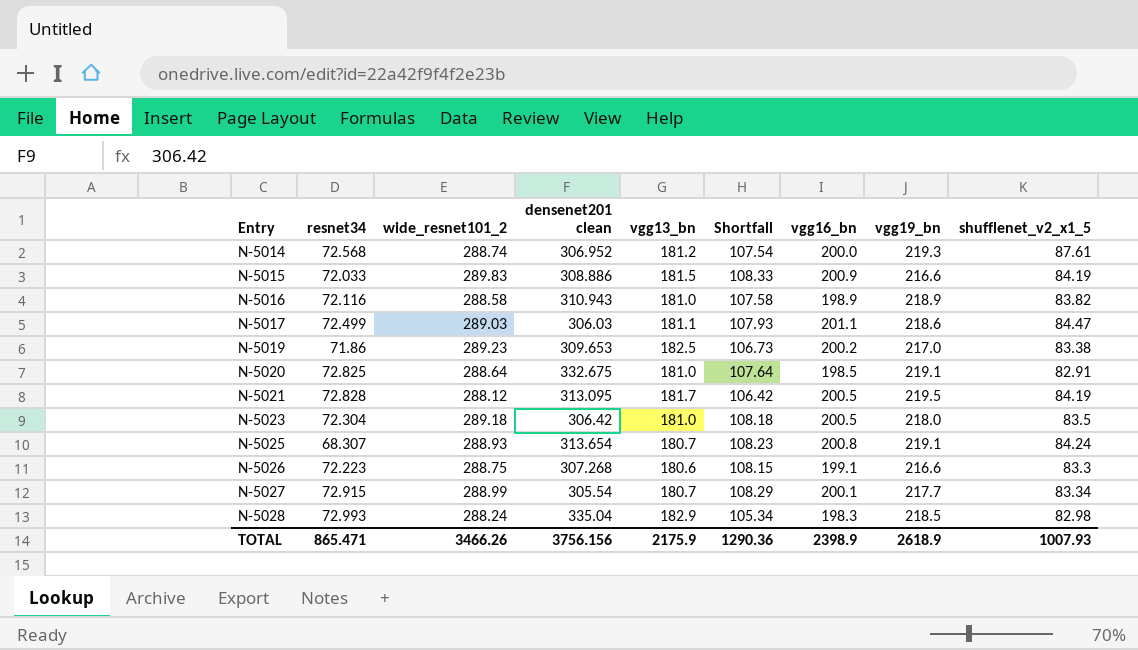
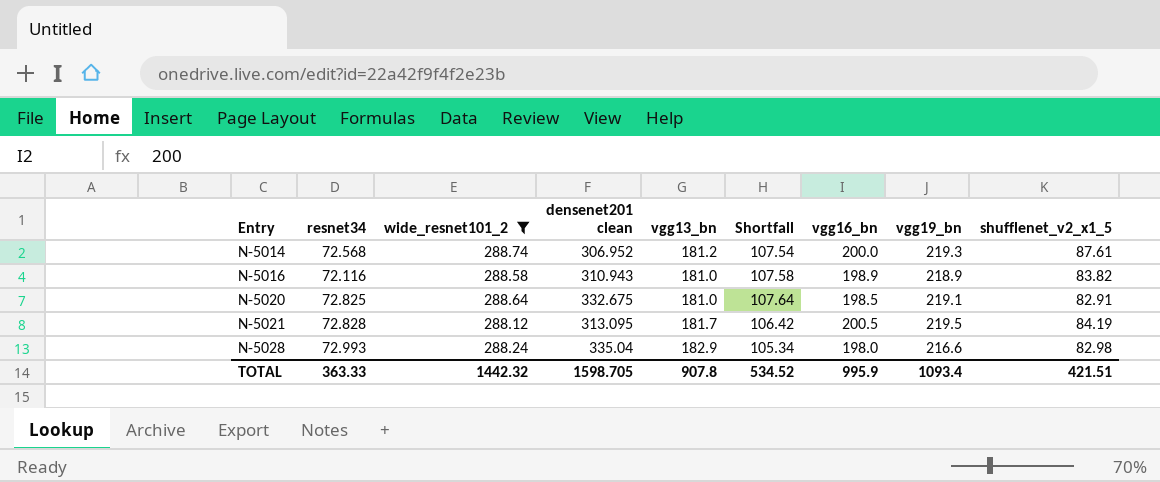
filter: none -> wide_resnet101_2 <= 288.74
N-5028 | vgg16_bn: 198.3 -> 198.0
N-5028 | vgg19_bn: 218.5 -> 216.6
TOTAL | resnet34: 865.471 -> 363.33
TOTAL | wide_resnet101_2: 3466.26 -> 1442.32
TOTAL | densenet201 clean: 3756.156 -> 1598.705
TOTAL | vgg13_bn: 2175.9 -> 907.8
TOTAL | Shortfall: 1290.36 -> 534.52
TOTAL | vgg16_bn: 2398.9 -> 995.9
TOTAL | vgg19_bn: 2618.9 -> 1093.4
TOTAL | shufflenet_v2_x1_5: 1007.93 -> 421.51

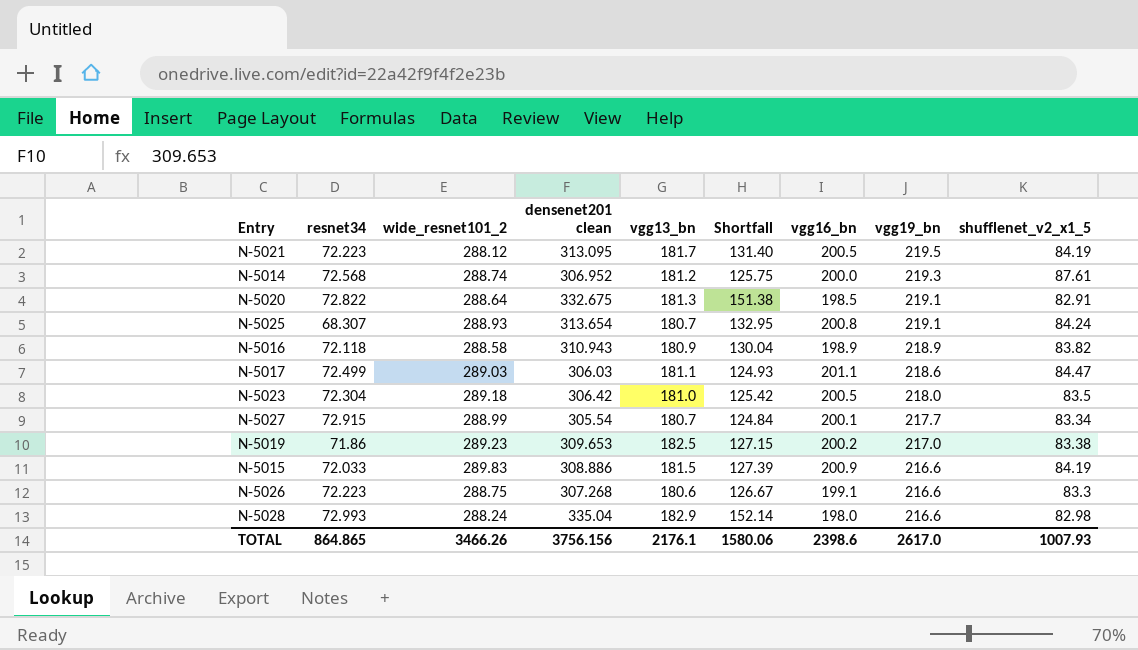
filter: wide_resnet101_2 <= 288.74 -> none
row order: Entry ascending -> vgg19_bn descending
column Shortfall | formula: [wide_resnet101_2] - [vgg13_bn] -> [densenet201 clean] - [vgg13_bn]
N-5021 | resnet34: 72.828 -> 72.223
N-5020 | resnet34: 72.825 -> 72.822
N-5020 | vgg13_bn: 181.0 -> 181.3
N-5016 | resnet34: 72.116 -> 72.118
N-5016 | vgg13_bn: 181.0 -> 180.9
TOTAL | resnet34: 363.33 -> 864.865
TOTAL | wide_resnet101_2: 1442.32 -> 3466.26
TOTAL | densenet201 clean: 1598.705 -> 3756.156
TOTAL | vgg13_bn: 907.8 -> 2176.1
TOTAL | Shortfall: 534.52 -> 1580.06
TOTAL | vgg16_bn: 995.9 -> 2398.6
TOTAL | vgg19_bn: 1093.4 -> 2617.0
TOTAL | shufflenet_v2_x1_5: 421.51 -> 1007.93

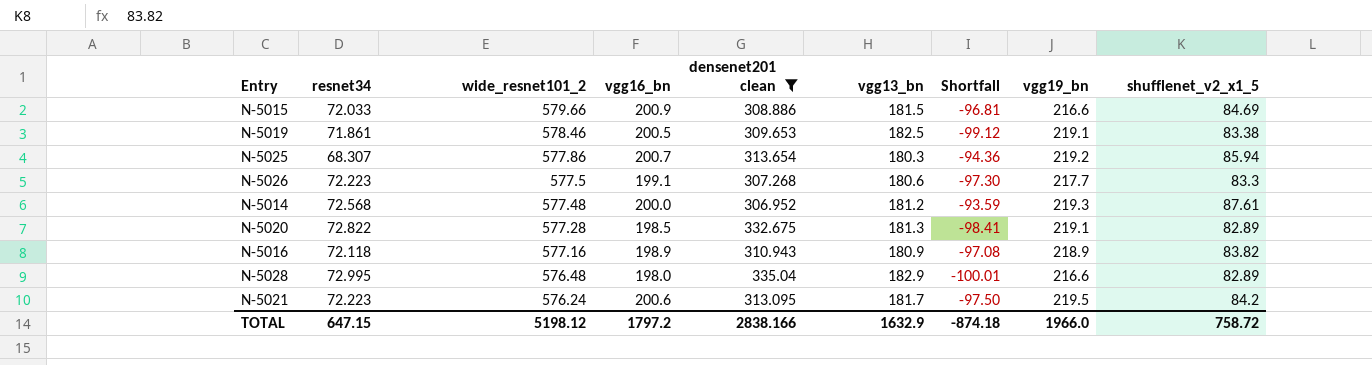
filter: none -> densenet201 clean >= 306.952
row order: vgg19_bn descending -> wide_resnet101_2 descending
column vgg16_bn | position: 7 -> 4
column Shortfall | formula: [densenet201 clean] - [vgg13_bn] -> [shufflenet_v2_x1_5] - [vgg13_bn]
N-5015 | wide_resnet101_2: 289.83 -> 579.66
N-5015 | shufflenet_v2_x1_5: 84.19 -> 84.69
N-5019 | resnet34: 71.86 -> 71.861
N-5019 | wide_resnet101_2: 289.23 -> 578.46
N-5019 | vgg16_bn: 200.2 -> 200.5
N-5019 | vgg19_bn: 217.0 -> 219.1
N-5025 | wide_resnet101_2: 288.93 -> 577.86
N-5025 | vgg16_bn: 200.8 -> 200.7
N-5025 | vgg13_bn: 180.7 -> 180.3
N-5025 | vgg19_bn: 219.1 -> 219.2
N-5025 | shufflenet_v2_x1_5: 84.24 -> 85.94
N-5026 | wide_resnet101_2: 288.75 -> 577.5
N-5026 | vgg19_bn: 216.6 -> 217.7
N-5014 | wide_resnet101_2: 288.74 -> 577.48
N-5020 | wide_resnet101_2: 288.64 -> 577.28
N-5020 | shufflenet_v2_x1_5: 82.91 -> 82.89
N-5016 | wide_resnet101_2: 288.58 -> 577.16
N-5028 | resnet34: 72.993 -> 72.995
N-5028 | wide_resnet101_2: 288.24 -> 576.48
N-5028 | shufflenet_v2_x1_5: 82.98 -> 82.89
N-5021 | wide_resnet101_2: 288.12 -> 576.24
N-5021 | vgg16_bn: 200.5 -> 200.6
N-5021 | shufflenet_v2_x1_5: 84.19 -> 84.2
TOTAL | resnet34: 864.865 -> 647.15
TOTAL | wide_resnet101_2: 3466.26 -> 5198.12
TOTAL | vgg16_bn: 2398.6 -> 1797.2
TOTAL | densenet201 clean: 3756.156 -> 2838.166
TOTAL | vgg13_bn: 2176.1 -> 1632.9
TOTAL | Shortfall: 1580.06 -> -874.18
TOTAL | vgg19_bn: 2617.0 -> 1966.0
TOTAL | shufflenet_v2_x1_5: 1007.93 -> 758.72

